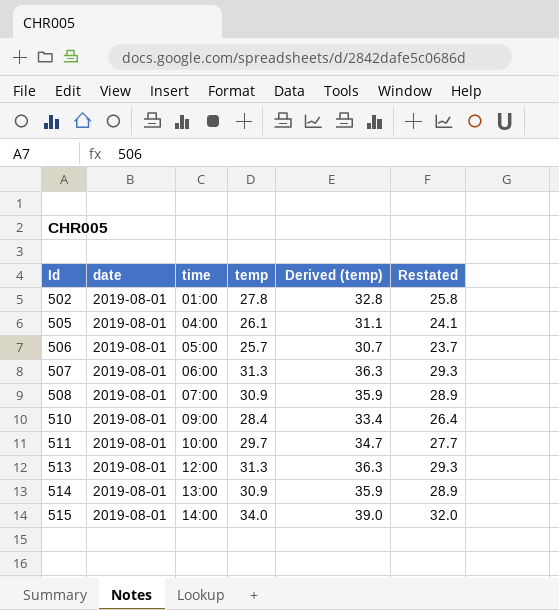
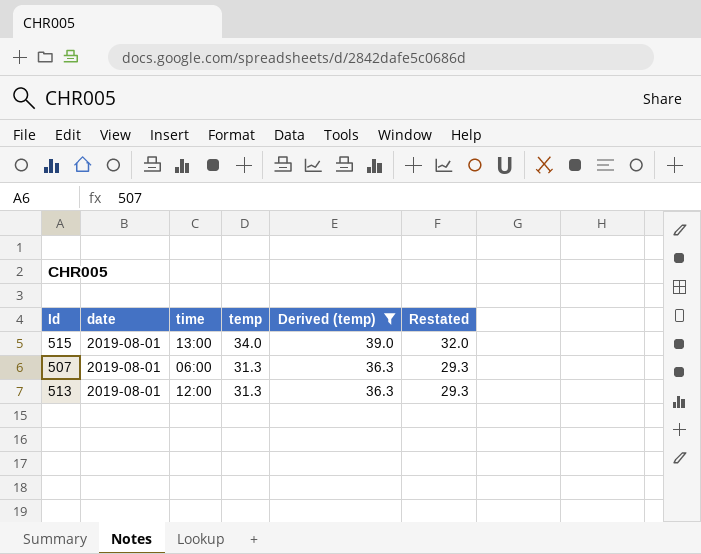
filter: none -> Derived (temp) >= 36.3
row order: Id ascending -> temp descending
515 | time: 14:00 -> 13:00

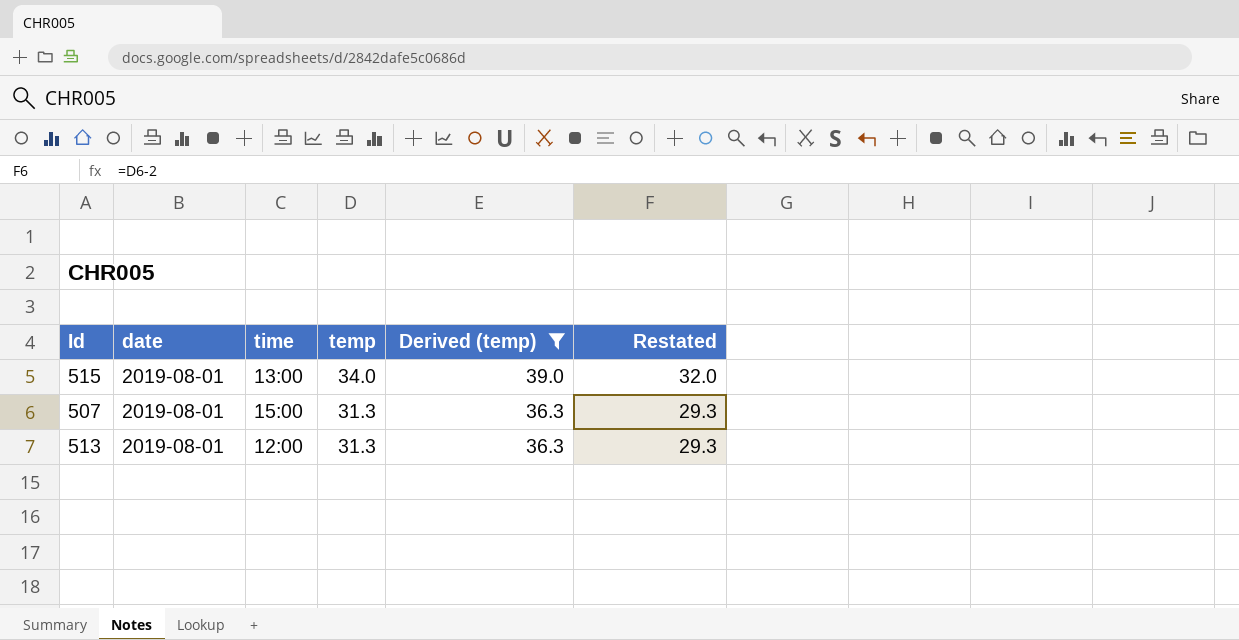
507 | time: 06:00 -> 15:00

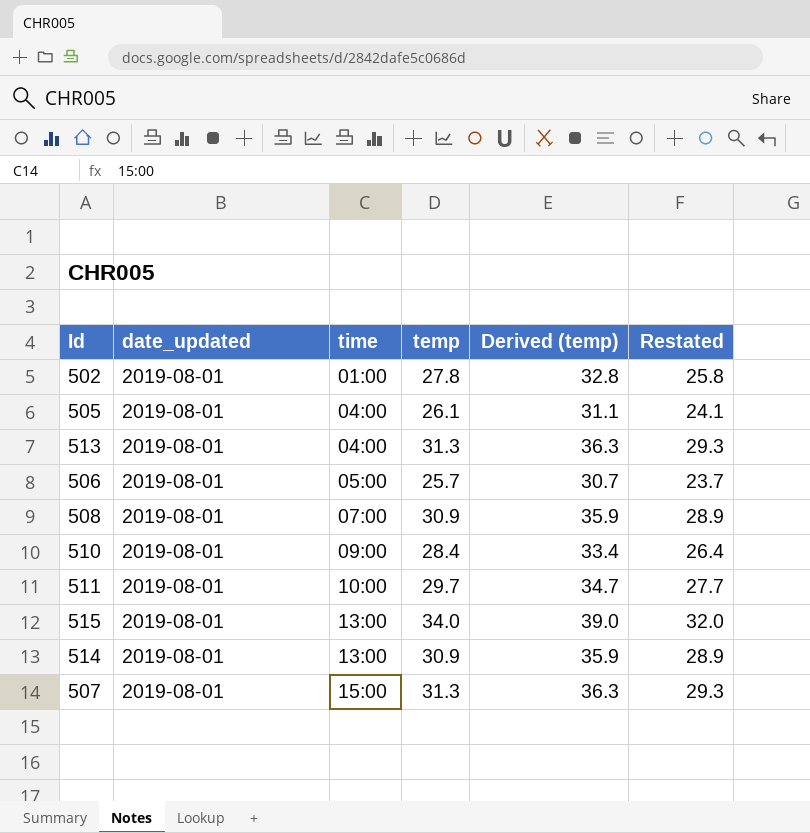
filter: Derived (temp) >= 36.3 -> none
row order: temp descending -> time ascending
column name: date -> date_updated
513 | time: 12:00 -> 04:00

